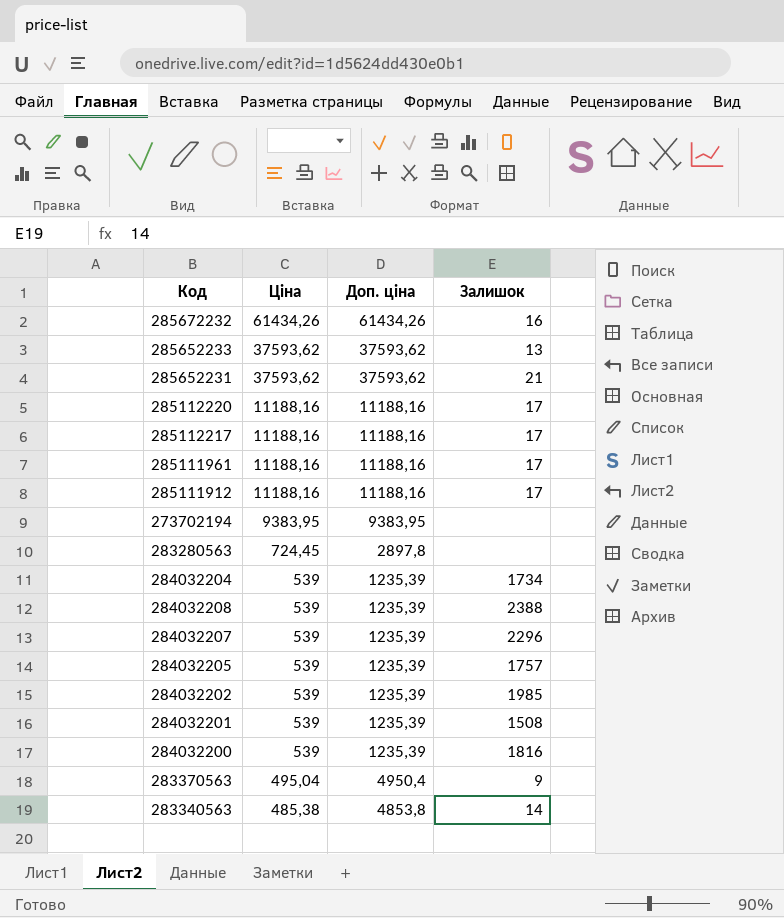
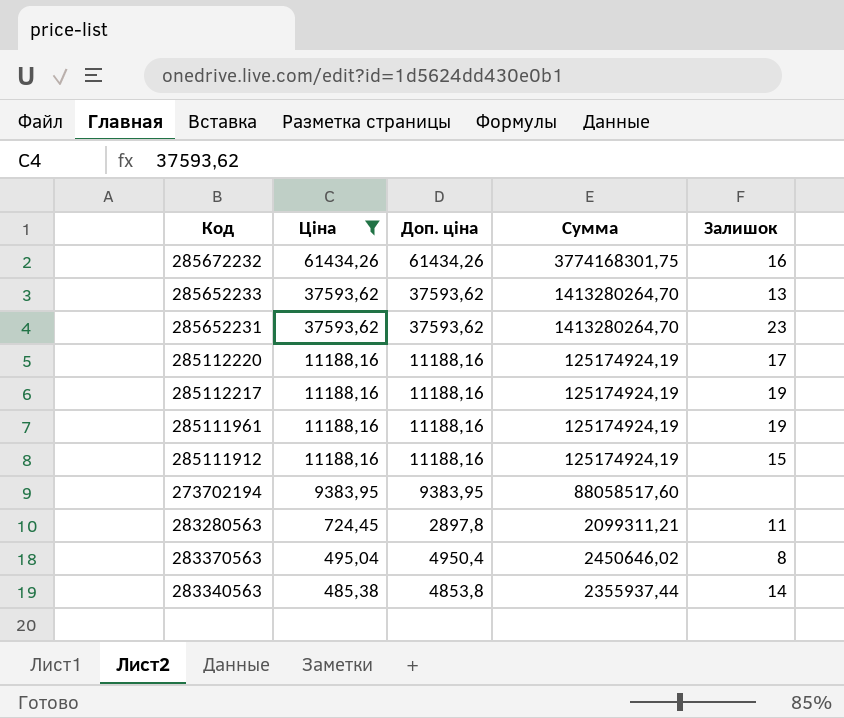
filter: none -> Ціна != 539
column Сумма | formula: none -> [Ціна] * [Доп. ціна]
285652231 | Залишок: 21 -> 23
285112217 | Залишок: 17 -> 19
285111961 | Залишок: 17 -> 19
285111912 | Залишок: 17 -> 15
283280563 | Залишок: none -> 11
283370563 | Залишок: 9 -> 8

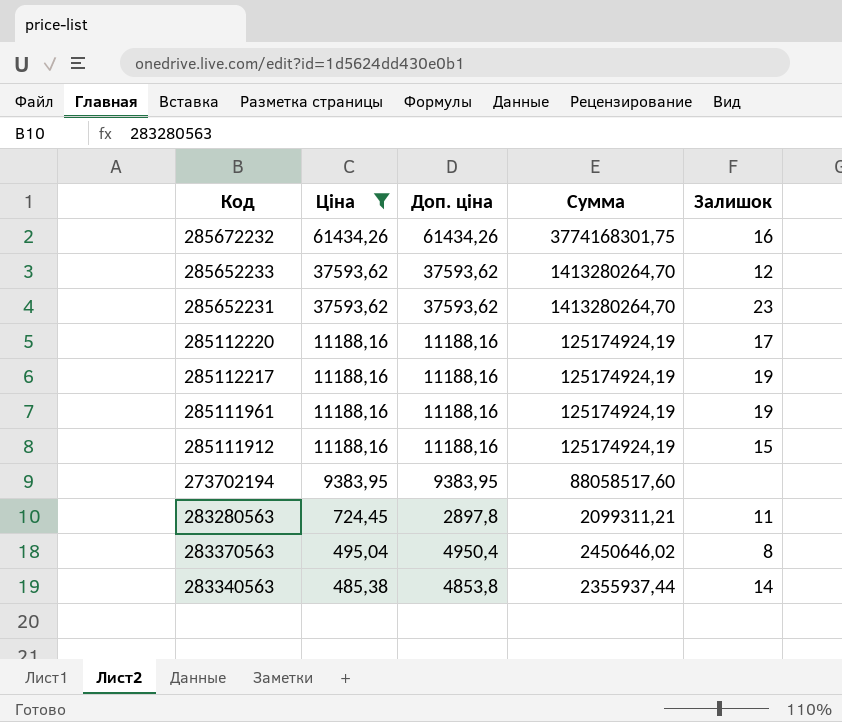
285652233 | Залишок: 13 -> 12

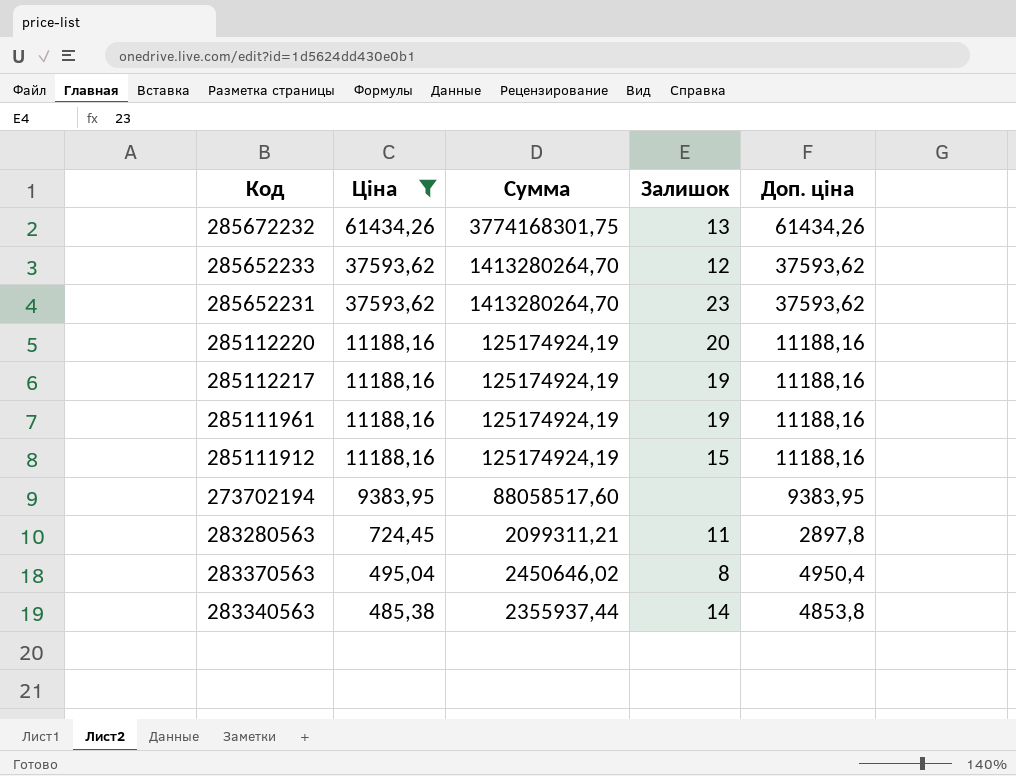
column Доп. ціна | position: 3 -> 5
285672232 | Залишок: 16 -> 13
285112220 | Залишок: 17 -> 20

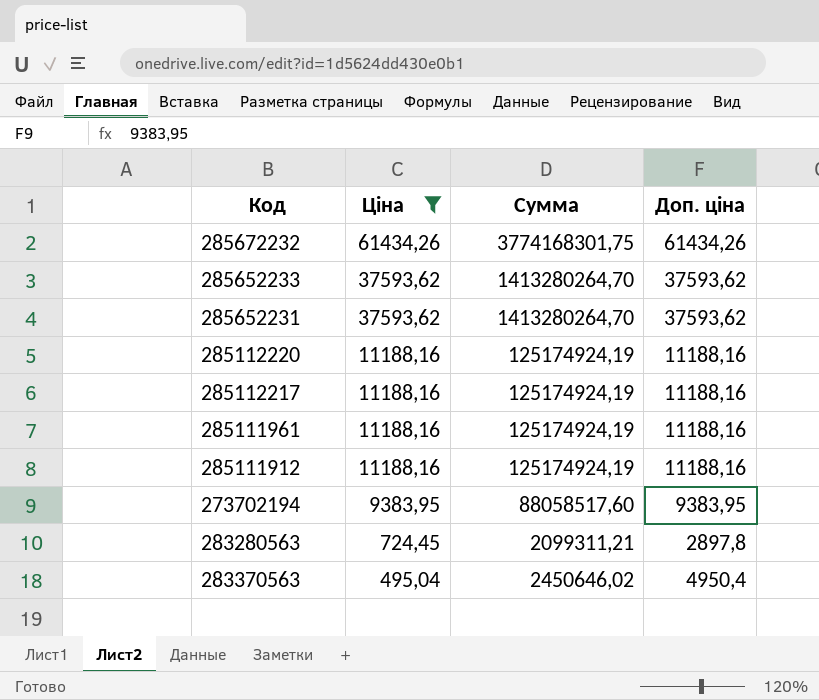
column Залишок | position: 4 -> none
row 283340563: 485,38 | 2355937,44 | 14 | 4853,8 -> none

